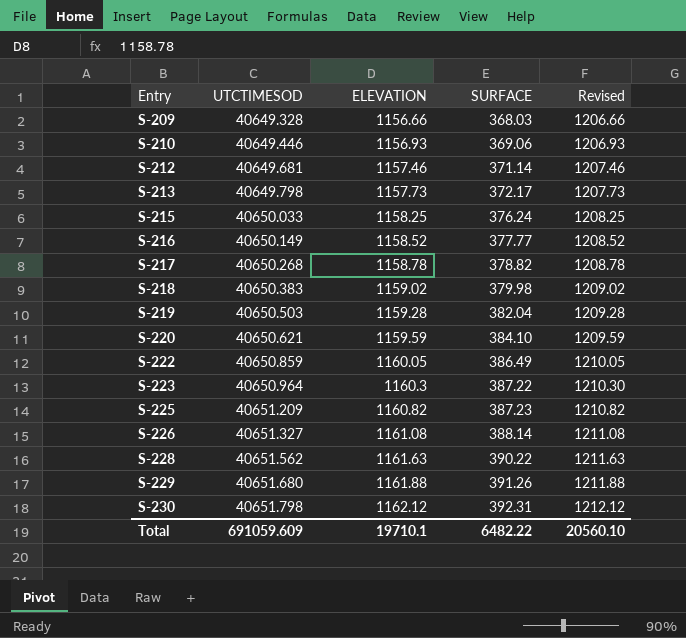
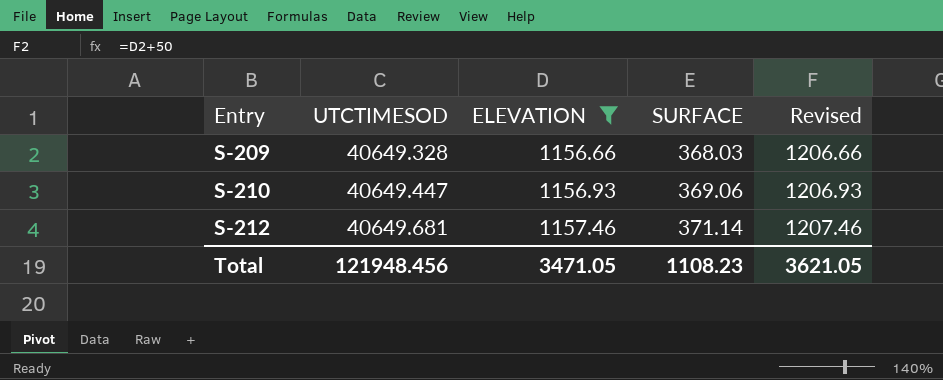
filter: none -> ELEVATION <= 1157.46
S-210 | UTCTIMESOD: 40649.446 -> 40649.447
Total | UTCTIMESOD: 691059.609 -> 121948.456
Total | ELEVATION: 19710.1 -> 3471.05
Total | SURFACE: 6482.22 -> 1108.23
Total | Revised: 20560.10 -> 3621.05

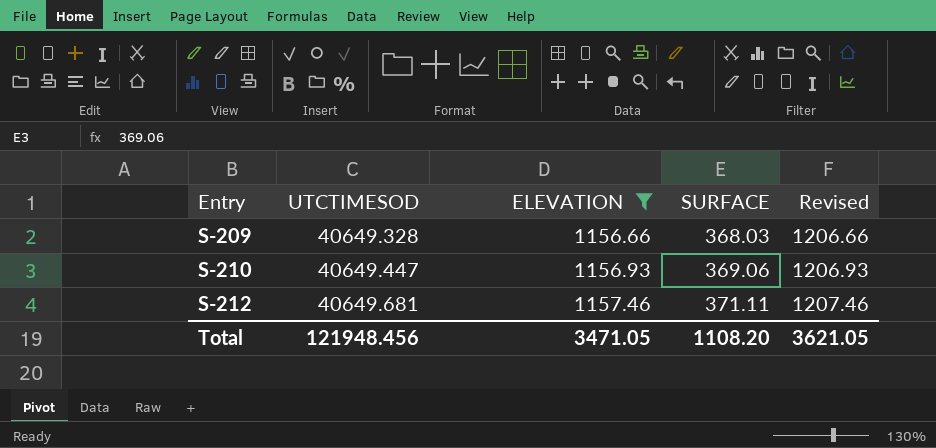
S-212 | SURFACE: 371.14 -> 371.11
Total | SURFACE: 1108.23 -> 1108.20

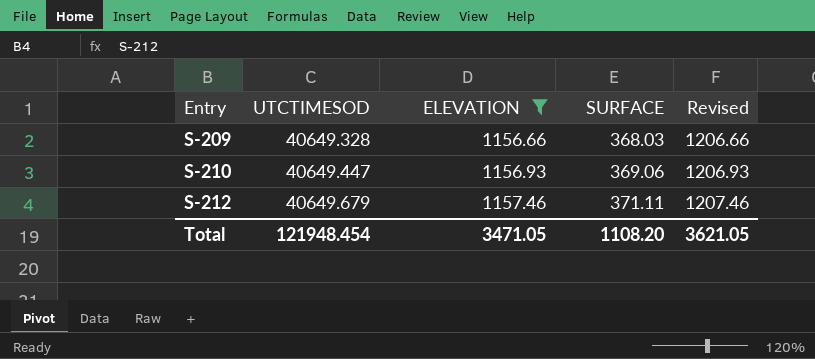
S-212 | UTCTIMESOD: 40649.681 -> 40649.679
Total | UTCTIMESOD: 121948.456 -> 121948.454

